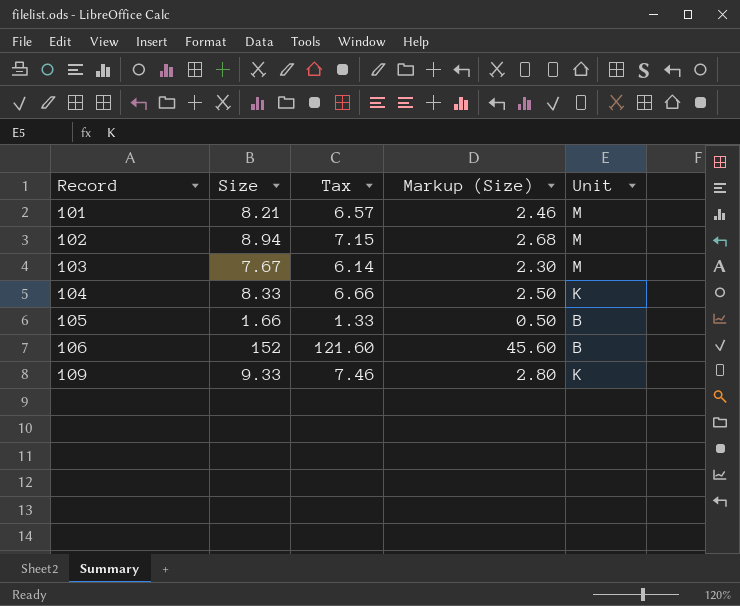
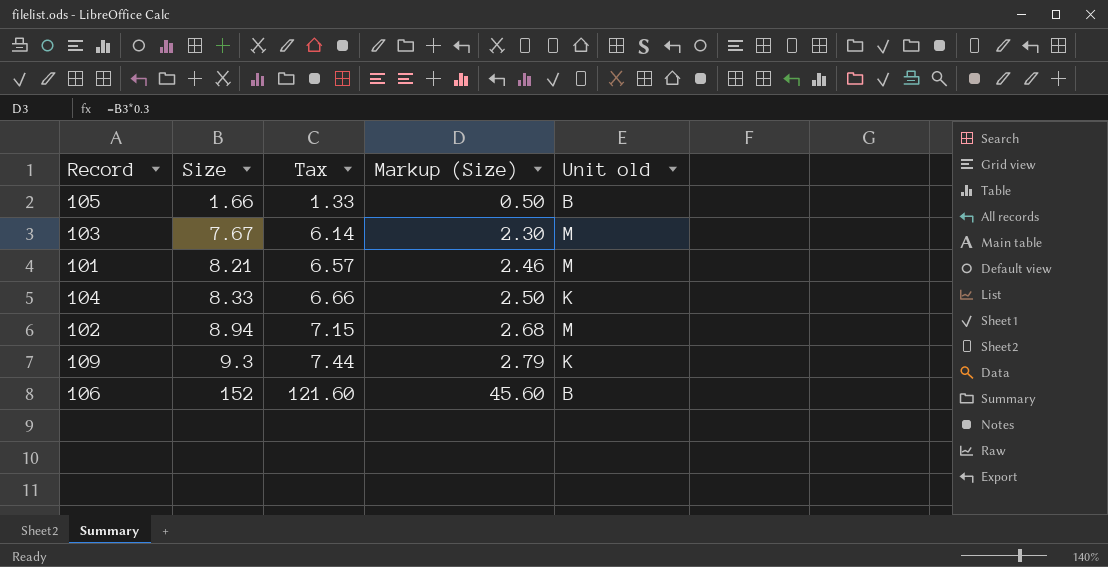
row order: Record ascending -> Size ascending
column name: Unit -> Unit old
109 | Size: 9.33 -> 9.3
109 | Tax: 7.46 -> 7.44
109 | Markup (Size): 2.80 -> 2.79

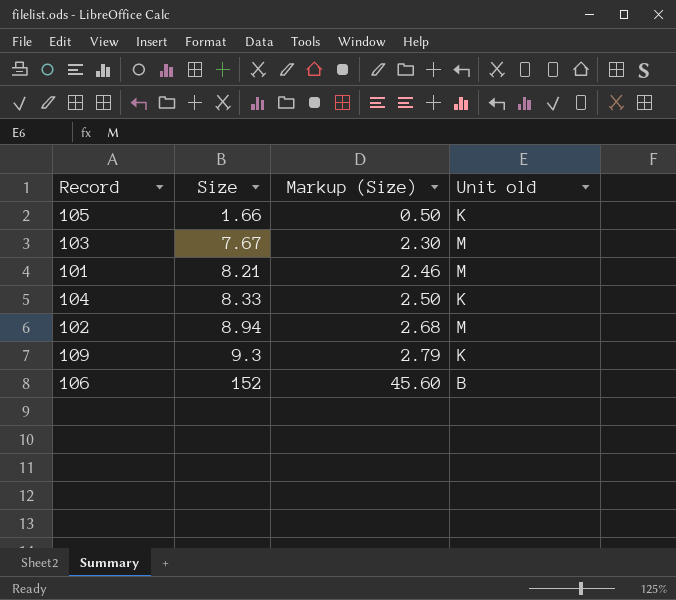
column Tax | formula: [Size] * 0.8 -> none
105 | Unit old: B -> K

